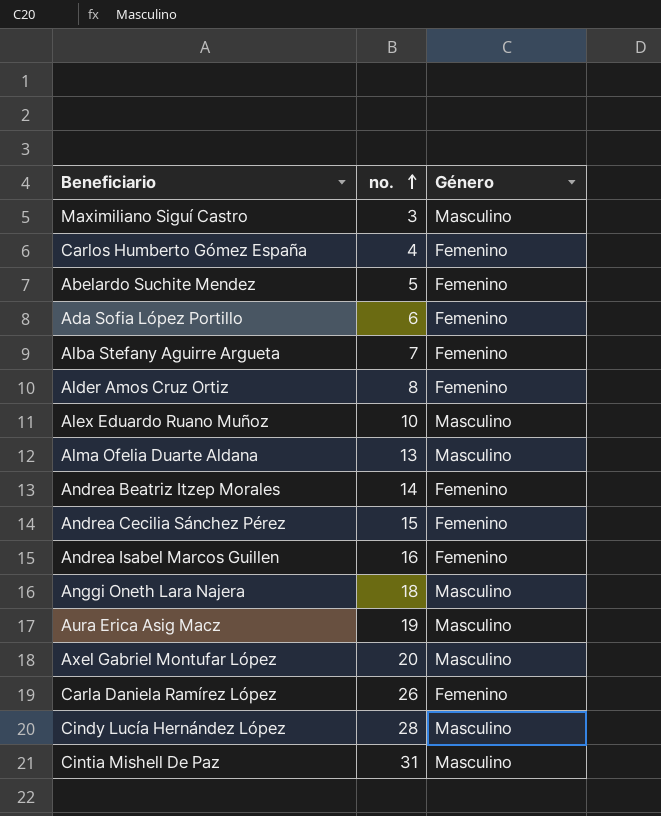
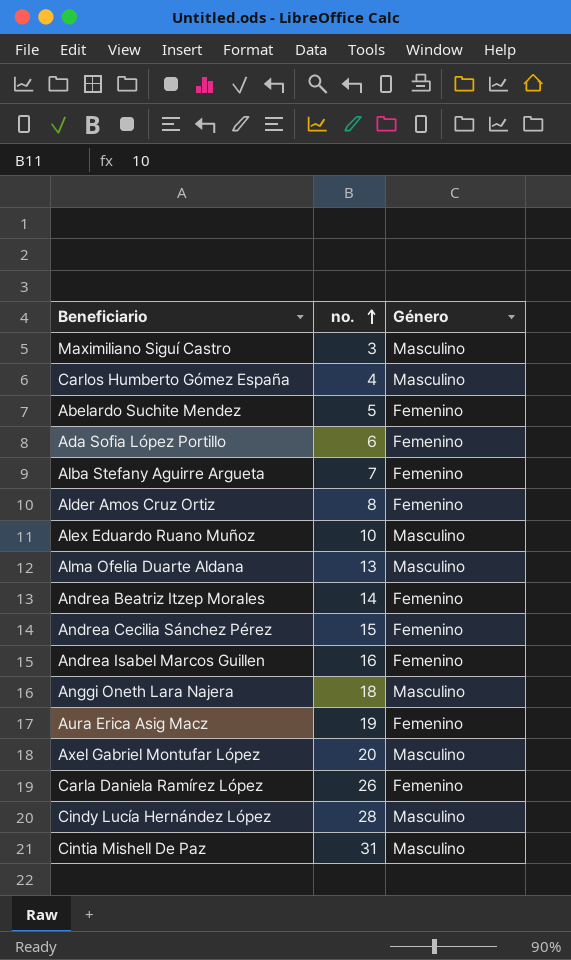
Carlos Humberto Gómez España | Género: Femenino -> Masculino
Aura Erica Asig Macz | Género: Masculino -> Femenino

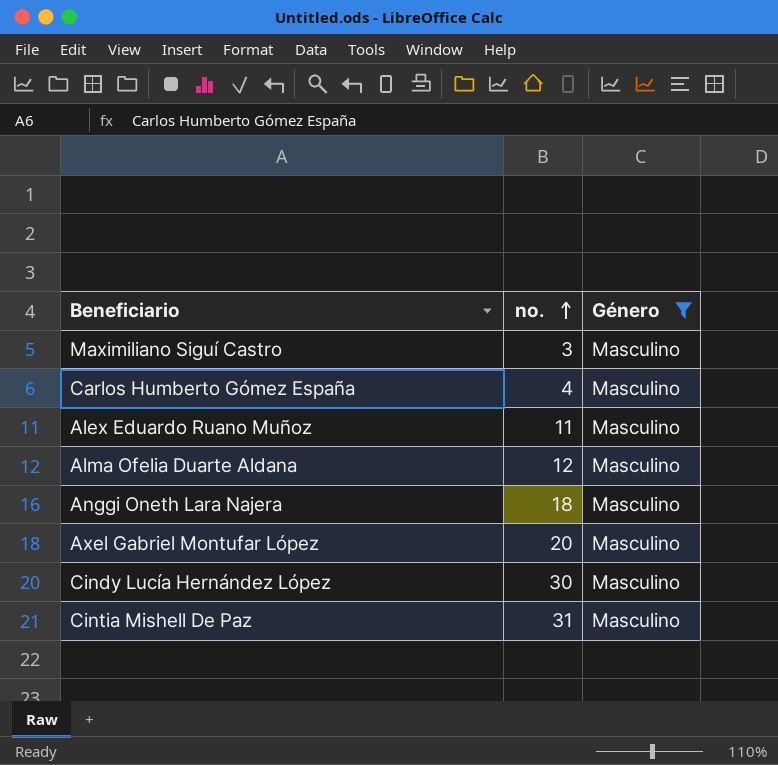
filter: none -> Género = Masculino
Alex Eduardo Ruano Muñoz | no.: 10 -> 11
Alma Ofelia Duarte Aldana | no.: 13 -> 12
Cindy Lucía Hernández López | no.: 28 -> 30

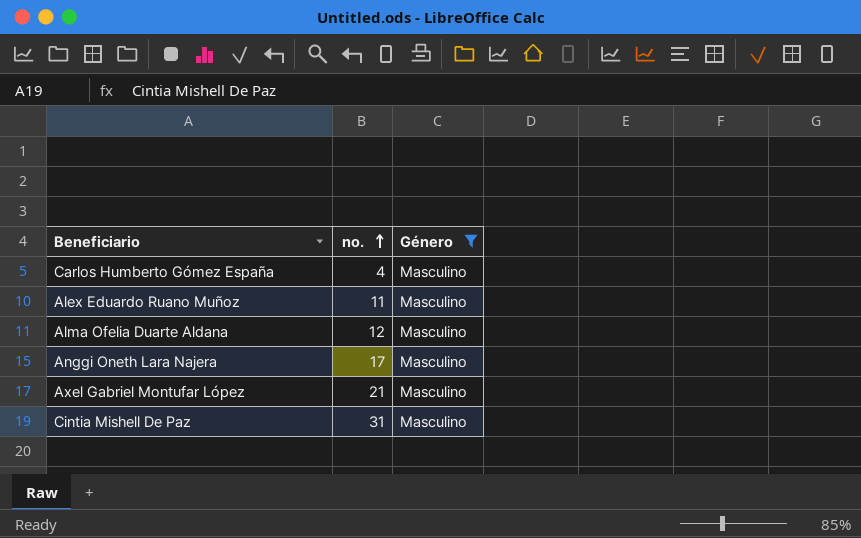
row Maximiliano Siguí Castro: 3 | Masculino -> none
row Cindy Lucía Hernández López: 30 | Masculino -> none
Anggi Oneth Lara Najera | no.: 18 -> 17
Axel Gabriel Montufar López | no.: 20 -> 21

